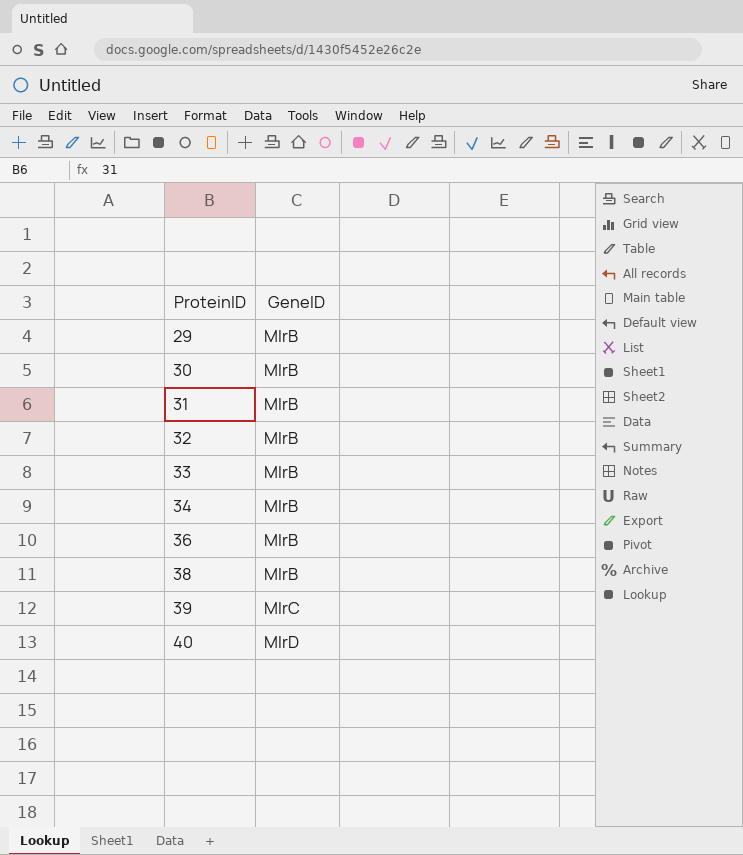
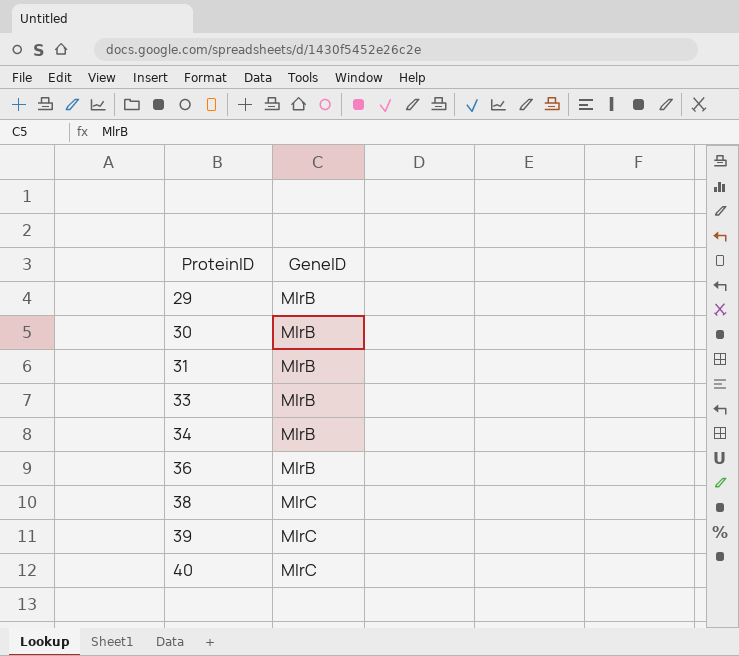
row 32: MlrB -> none
38 | GeneID: MlrB -> MlrC
40 | GeneID: MlrD -> MlrC

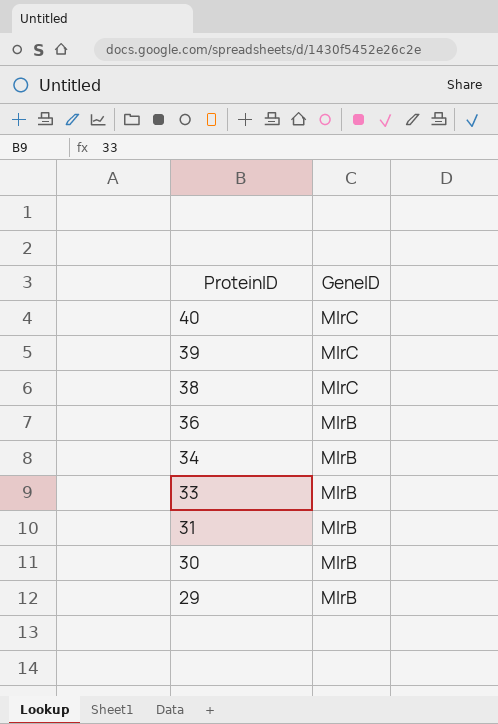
row order: ProteinID ascending -> ProteinID descending

